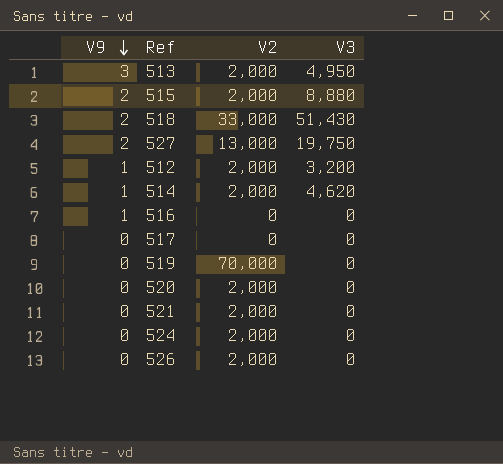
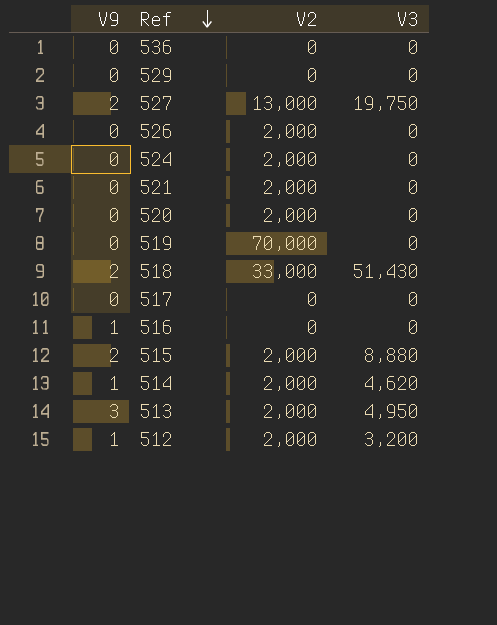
row order: V9 descending -> Ref descending
row 536: none -> 0 | 0 | 0
row 529: none -> 0 | 0 | 0

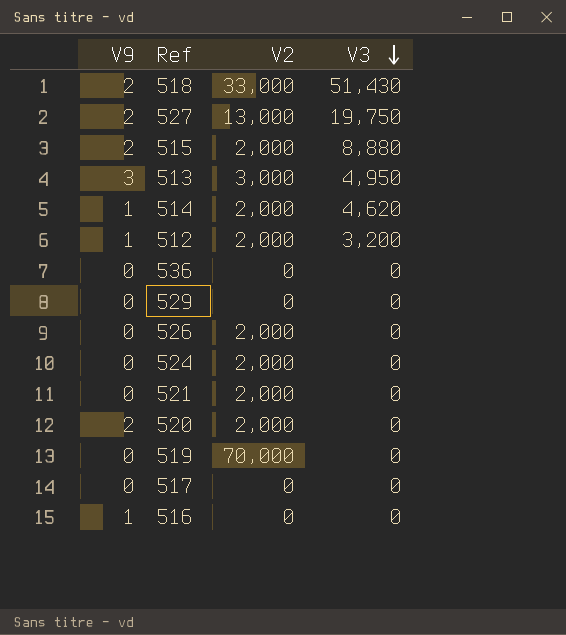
row order: Ref descending -> V3 descending
513 | V2: 2,000 -> 3,000
520 | V9: 0 -> 2

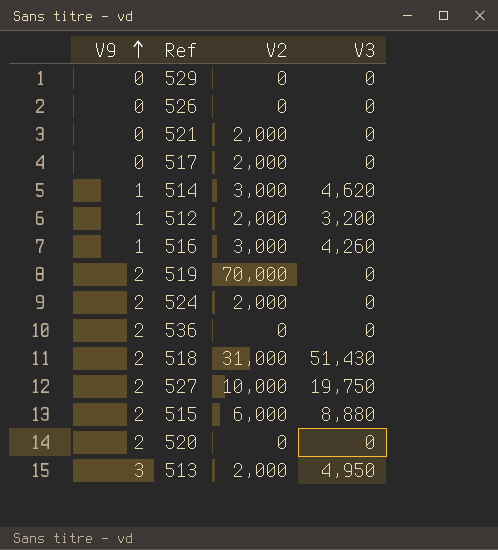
row order: V3 descending -> V9 ascending
526 | V2: 2,000 -> 0
517 | V2: 0 -> 2,000
514 | V2: 2,000 -> 3,000
516 | V2: 0 -> 3,000
516 | V3: 0 -> 4,260
519 | V9: 0 -> 2
524 | V9: 0 -> 2
536 | V9: 0 -> 2
518 | V2: 33,000 -> 31,000
527 | V2: 13,000 -> 10,000
515 | V2: 2,000 -> 6,000
520 | V2: 2,000 -> 0
513 | V2: 3,000 -> 2,000

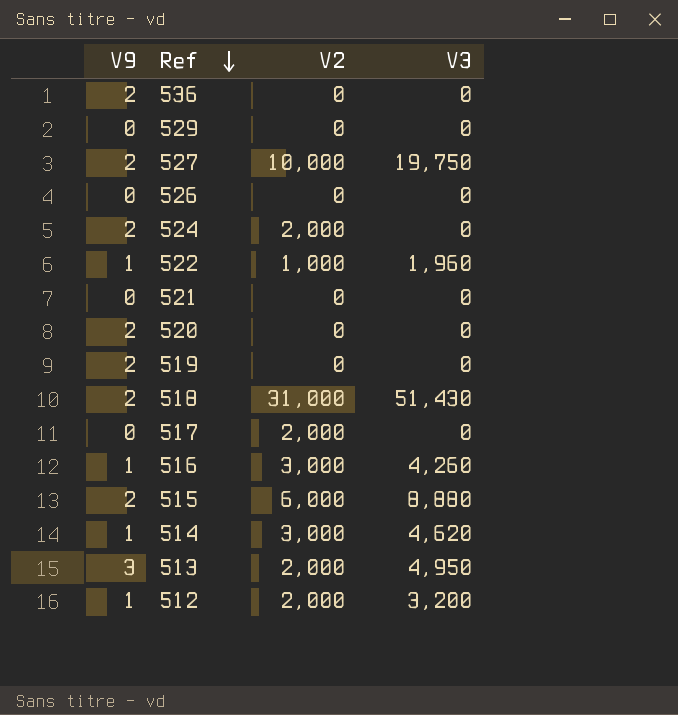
row order: V9 ascending -> Ref descending
row 522: none -> 1 | 1,000 | 1,960
521 | V2: 2,000 -> 0
519 | V2: 70,000 -> 0

